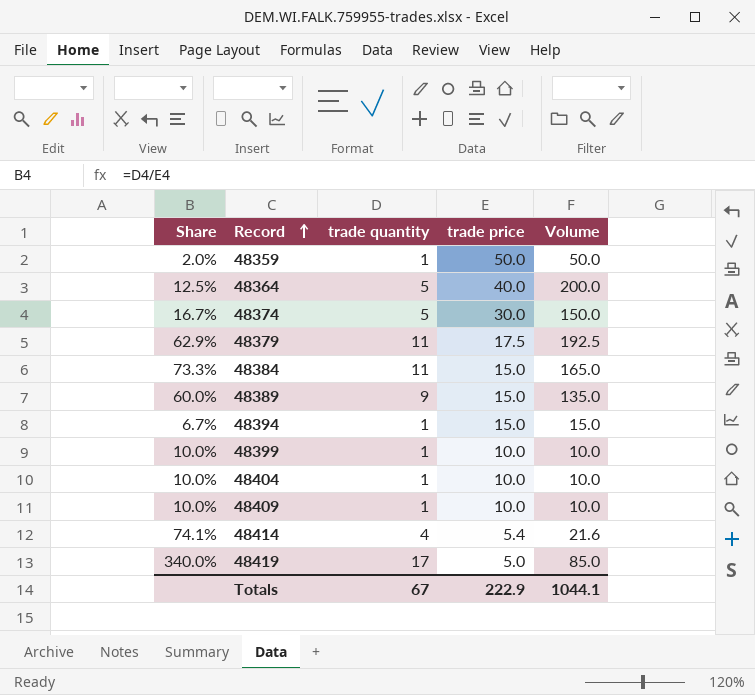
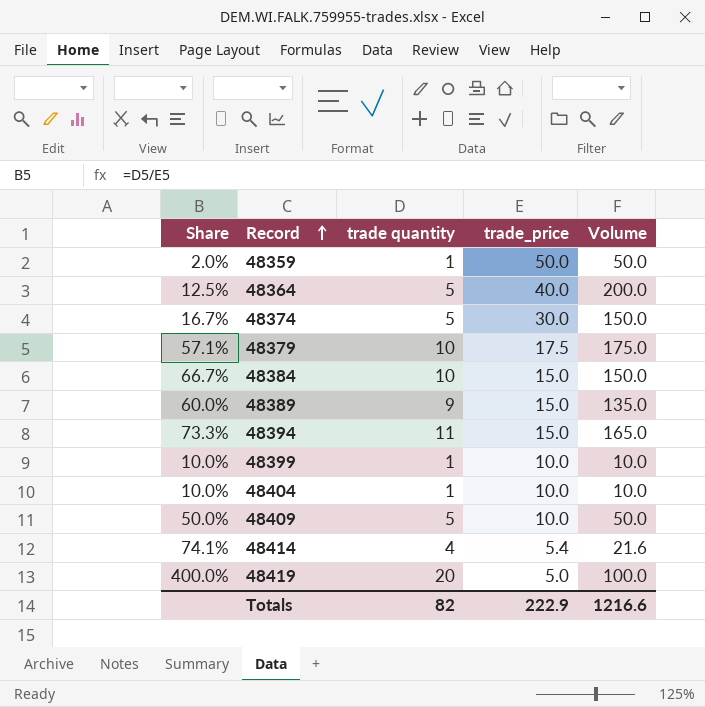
column name: trade price -> trade_price
48379 | Share: 62.9% -> 57.1%
48379 | trade quantity: 11 -> 10
48379 | Volume: 192.5 -> 175.0
48384 | Share: 73.3% -> 66.7%
48384 | trade quantity: 11 -> 10
48384 | Volume: 165.0 -> 150.0
48394 | Share: 6.7% -> 73.3%
48394 | trade quantity: 1 -> 11
48394 | Volume: 15.0 -> 165.0
48409 | Share: 10.0% -> 50.0%
48409 | trade quantity: 1 -> 5
48409 | Volume: 10.0 -> 50.0
48419 | Share: 340.0% -> 400.0%
48419 | trade quantity: 17 -> 20
48419 | Volume: 85.0 -> 100.0
Totals | trade quantity: 67 -> 82
Totals | Volume: 1044.1 -> 1216.6

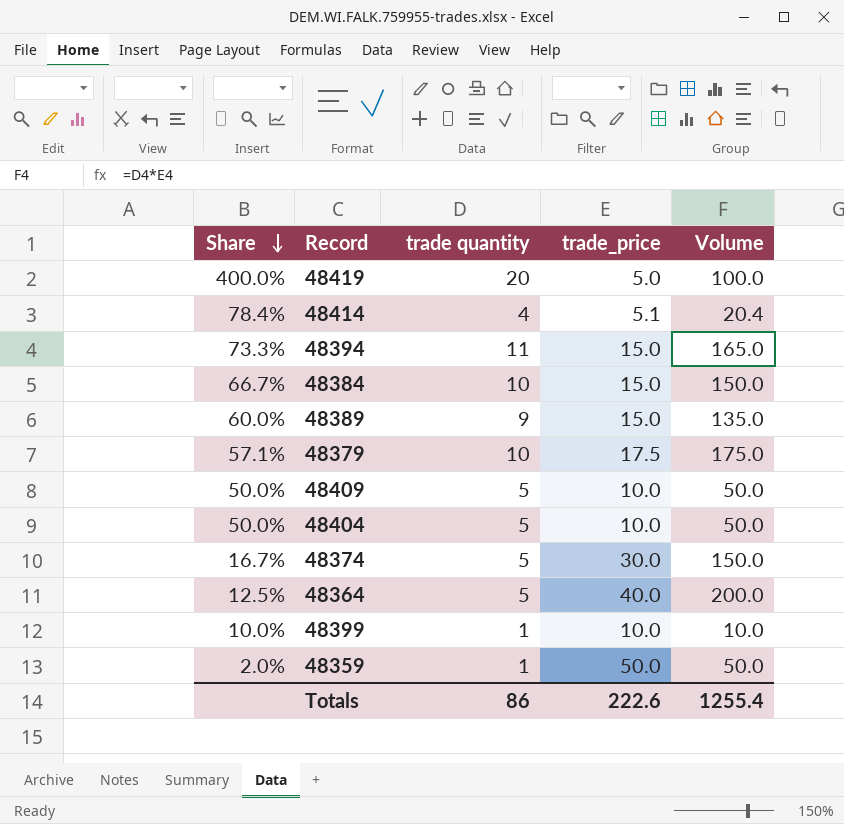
row order: Record ascending -> Share descending
48414 | Share: 74.1% -> 78.4%
48414 | trade_price: 5.4 -> 5.1
48414 | Volume: 21.6 -> 20.4
48404 | Share: 10.0% -> 50.0%
48404 | trade quantity: 1 -> 5
48404 | Volume: 10.0 -> 50.0
Totals | trade quantity: 82 -> 86
Totals | trade_price: 222.9 -> 222.6
Totals | Volume: 1216.6 -> 1255.4

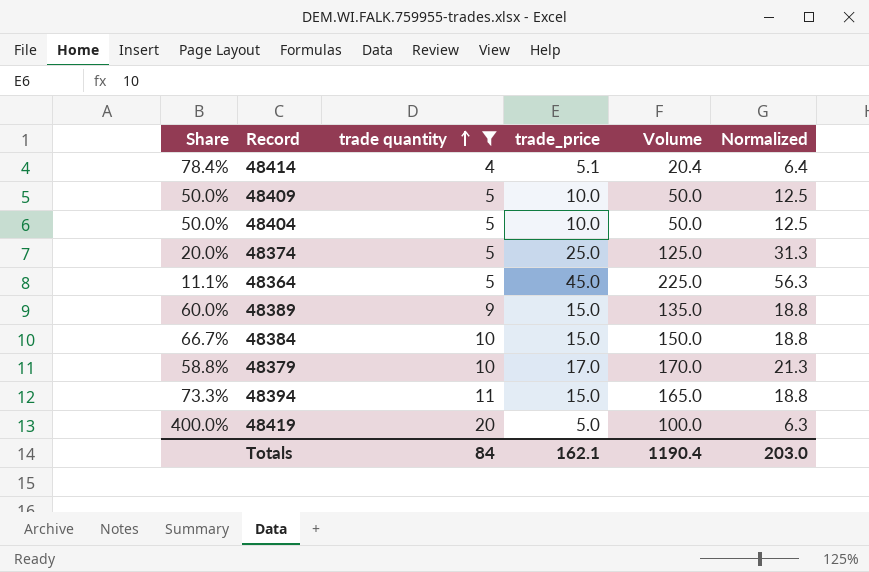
filter: none -> trade quantity != 1
row order: Share descending -> trade quantity ascending
column Normalized | formula: none -> [trade_price] * 1.25
48374 | Share: 16.7% -> 20.0%
48374 | trade_price: 30.0 -> 25.0
48374 | Volume: 150.0 -> 125.0
48364 | Share: 12.5% -> 11.1%
48364 | trade_price: 40.0 -> 45.0
48364 | Volume: 200.0 -> 225.0
48379 | Share: 57.1% -> 58.8%
48379 | trade_price: 17.5 -> 17.0
48379 | Volume: 175.0 -> 170.0
Totals | trade quantity: 86 -> 84
Totals | trade_price: 222.6 -> 162.1
Totals | Volume: 1255.4 -> 1190.4

